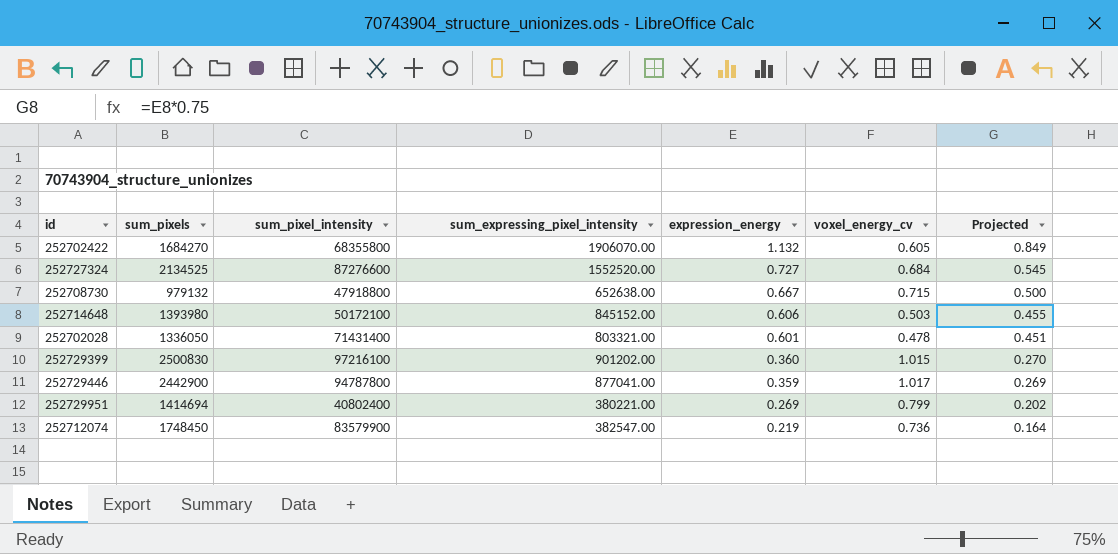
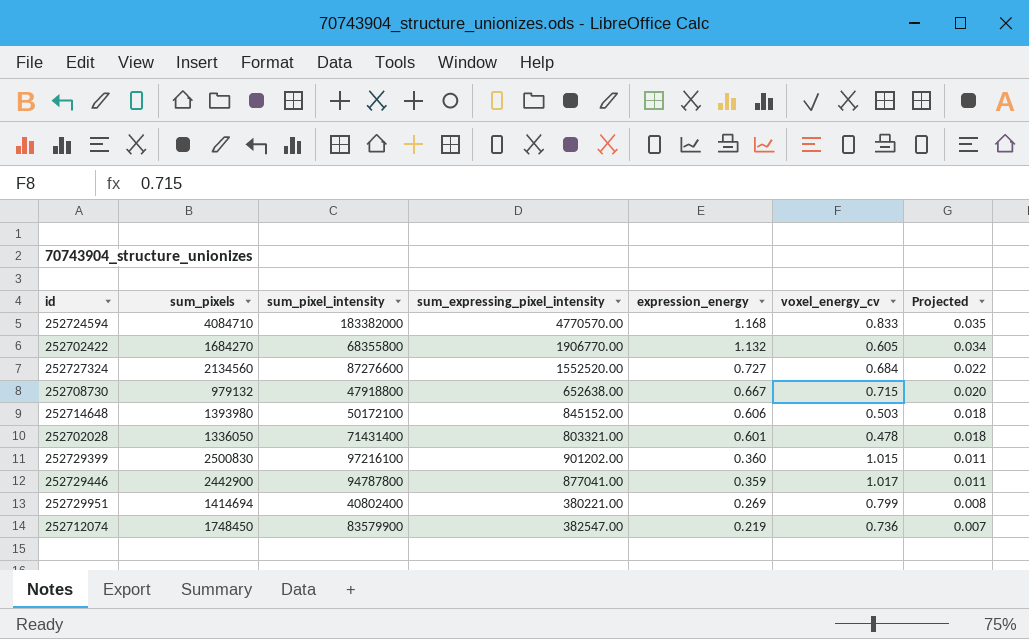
column Projected | formula: [expression_energy] * 0.75 -> [expression_energy] * 0.03
row 252724594: none -> 4084710 | 183382000 | 4770570.00 | 1.168 | 0.833 | 0.035
252702422 | sum_expressing_pixel_intensity: 1906070.00 -> 1906770.00
252727324 | sum_pixels: 2134525 -> 2134560

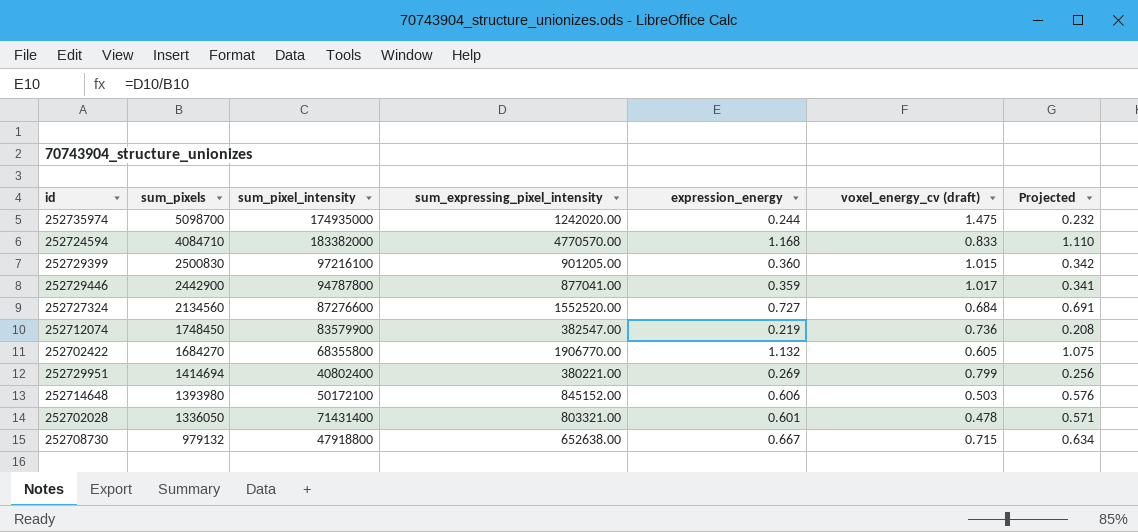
row order: expression_energy descending -> sum_pixels descending
column name: voxel_energy_cv -> voxel_energy_cv (draft)
column Projected | formula: [expression_energy] * 0.03 -> [expression_energy] * 0.95
row 252735974: none -> 5098700 | 174935000 | 1242020.00 | 0.244 | 1.475 | 0.232
252729399 | sum_expressing_pixel_intensity: 901202.00 -> 901205.00

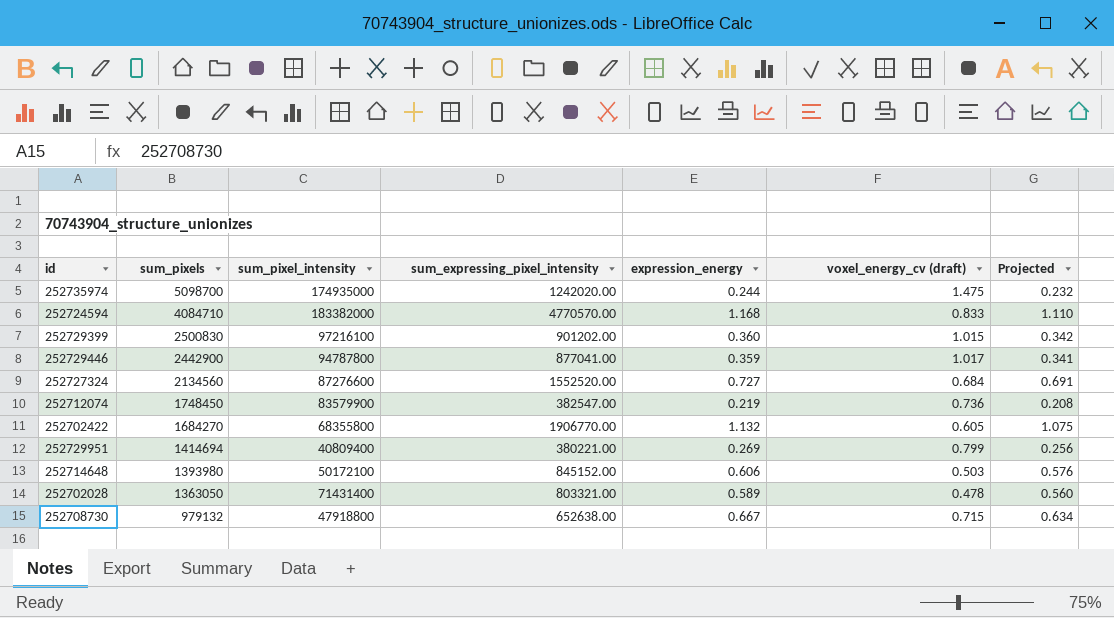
252729399 | sum_expressing_pixel_intensity: 901205.00 -> 901202.00
252729951 | sum_pixel_intensity: 40802400 -> 40809400
252702028 | sum_pixels: 1336050 -> 1363050
252702028 | expression_energy: 0.601 -> 0.589
252702028 | Projected: 0.571 -> 0.560

